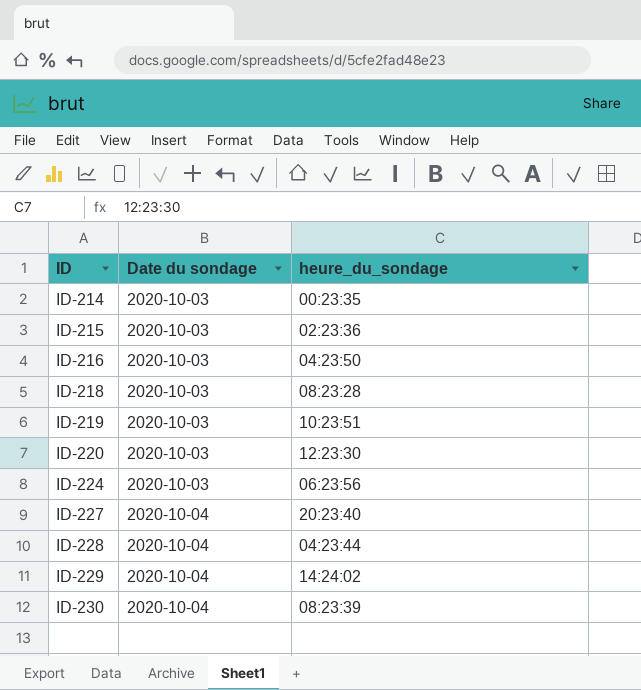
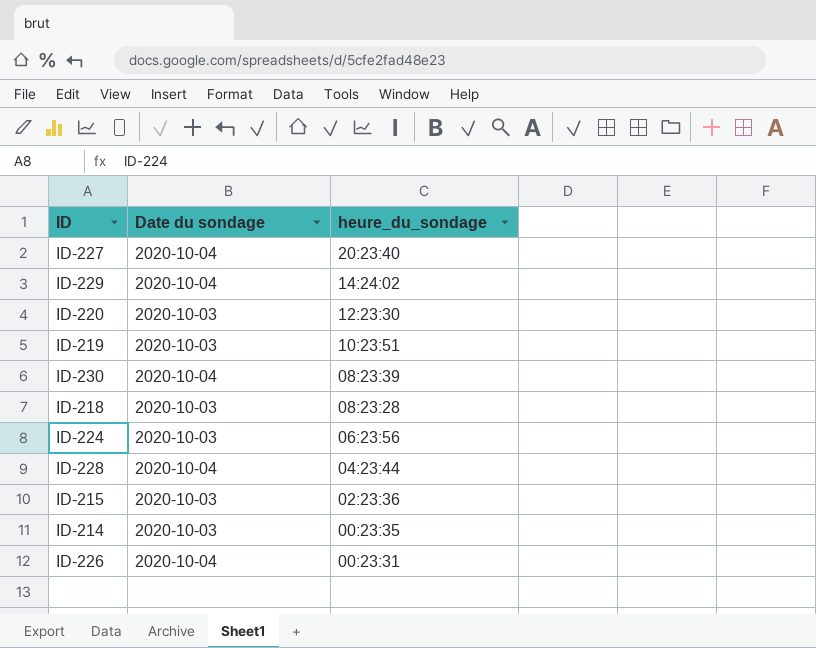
row order: ID ascending -> heure_du_sondage descending
row ID-216: 2020-10-03 | 04:23:50 -> none
row ID-226: none -> 2020-10-04 | 00:23:31

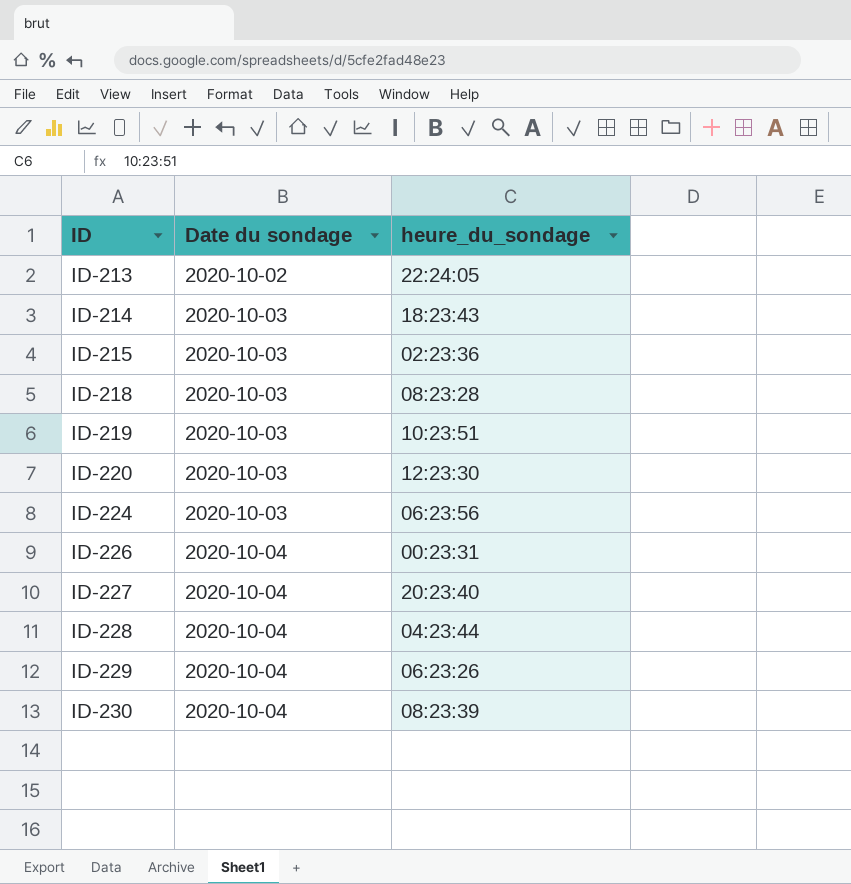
row order: heure_du_sondage descending -> ID ascending
row ID-213: none -> 2020-10-02 | 22:24:05
ID-214 | heure_du_sondage: 00:23:35 -> 18:23:43
ID-229 | heure_du_sondage: 14:24:02 -> 06:23:26

